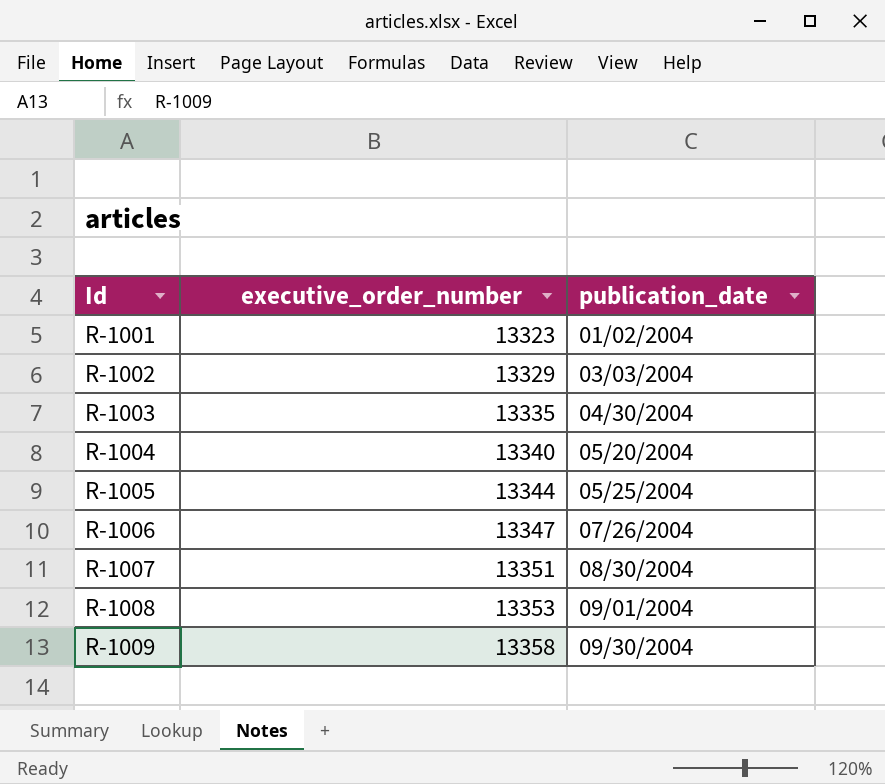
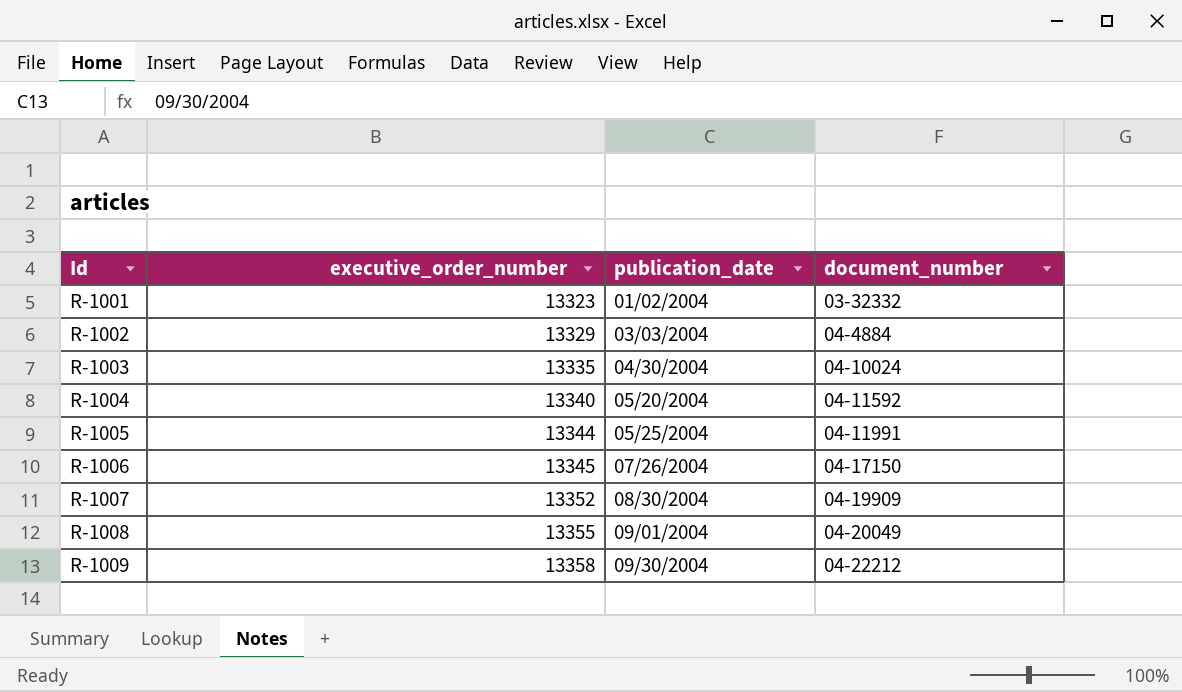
column document_number | position: none -> 4
R-1006 | executive_order_number: 13347 -> 13345
R-1007 | executive_order_number: 13351 -> 13352
R-1008 | executive_order_number: 13353 -> 13355

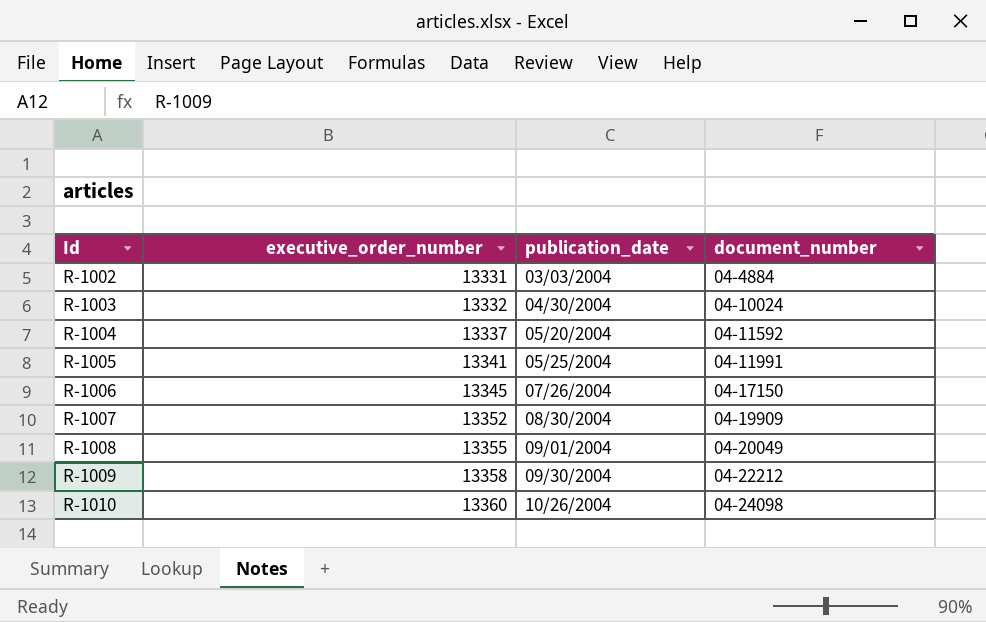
row R-1001: 13323 | 01/02/2004 | 03-32332 -> none
R-1002 | executive_order_number: 13329 -> 13331
R-1003 | executive_order_number: 13335 -> 13332
R-1004 | executive_order_number: 13340 -> 13337
R-1005 | executive_order_number: 13344 -> 13341
row R-1010: none -> 13360 | 10/26/2004 | 04-24098

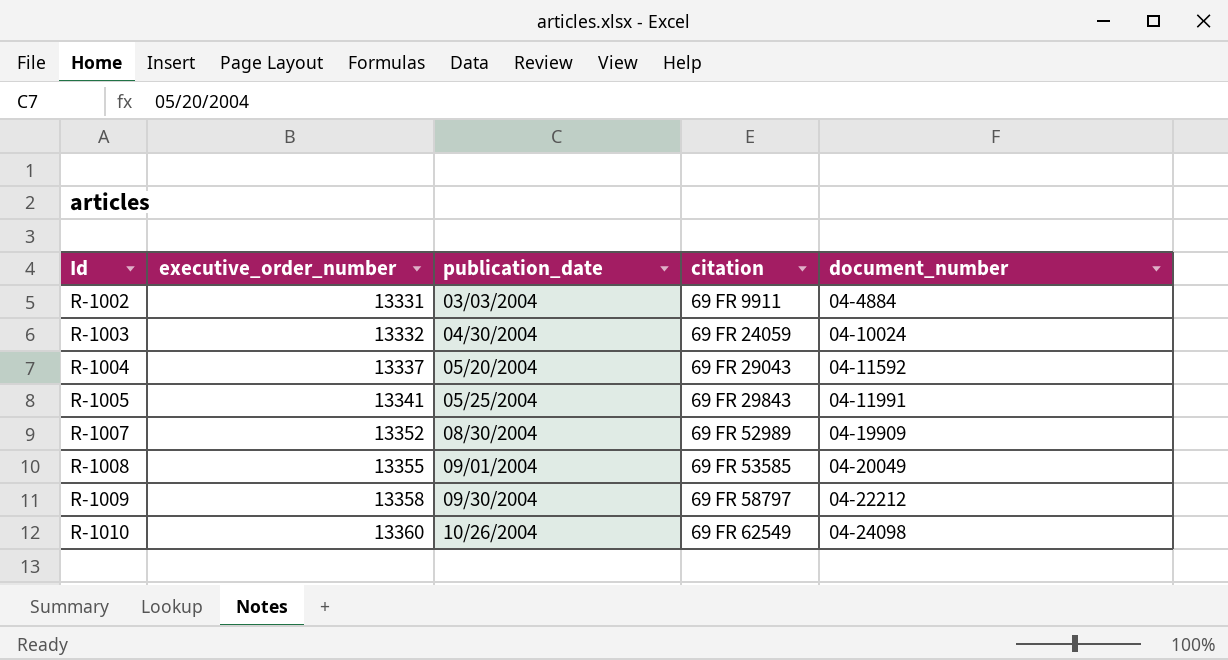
column citation | position: none -> 4
row R-1006: 13345 | 07/26/2004 | 04-17150 -> none

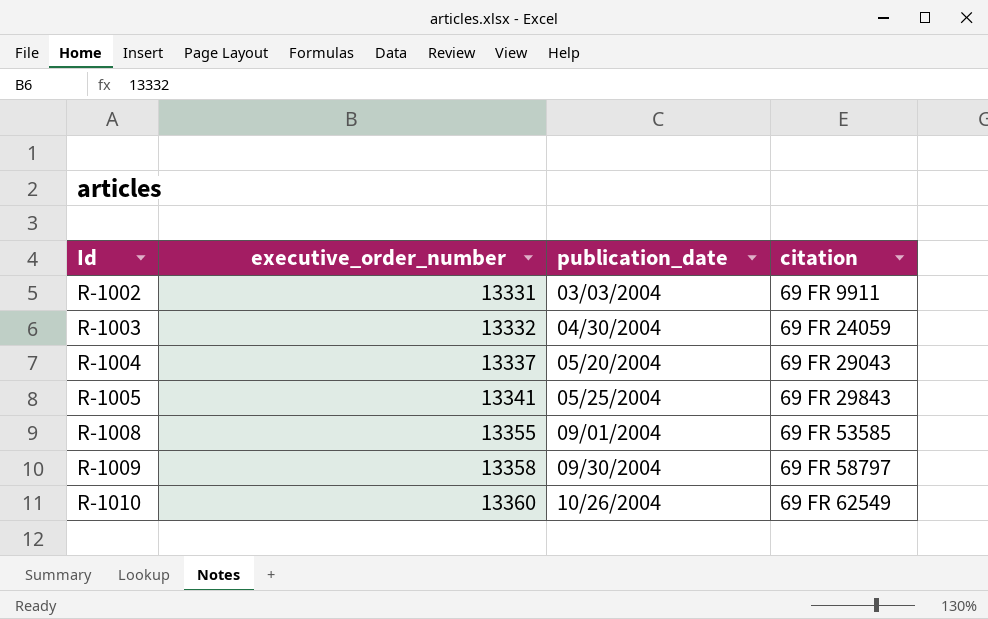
column document_number | position: 5 -> none
row R-1007: 13352 | 08/30/2004 | 69 FR 52989 | 04-19909 -> none

